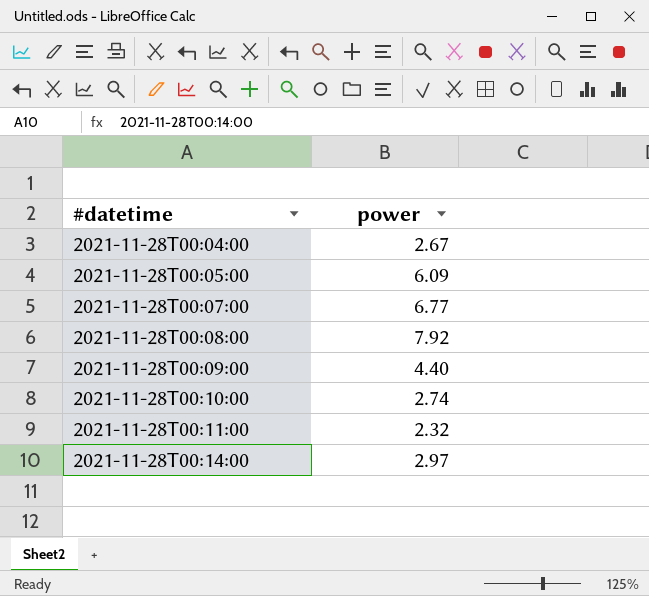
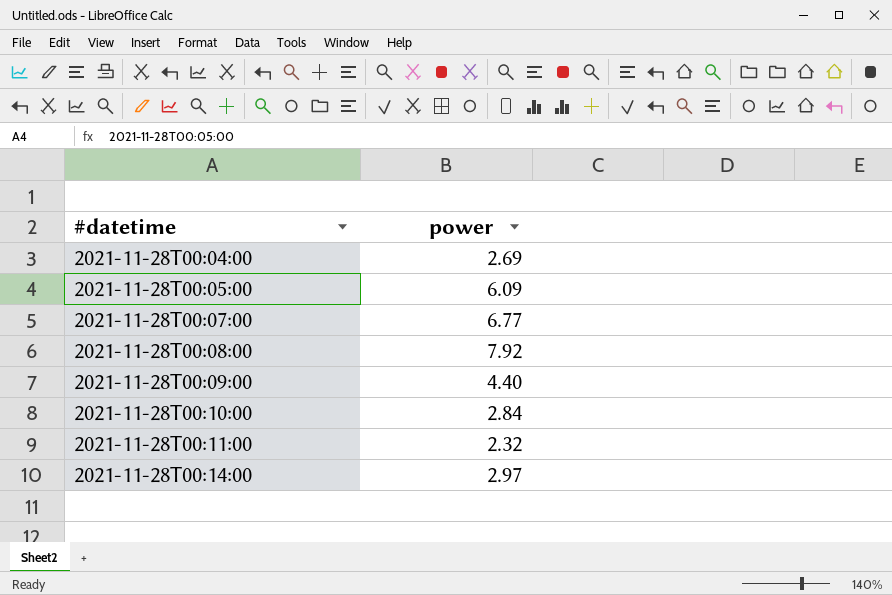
2021-11-28T00:04:00 | power: 2.67 -> 2.69
2021-11-28T00:10:00 | power: 2.74 -> 2.84

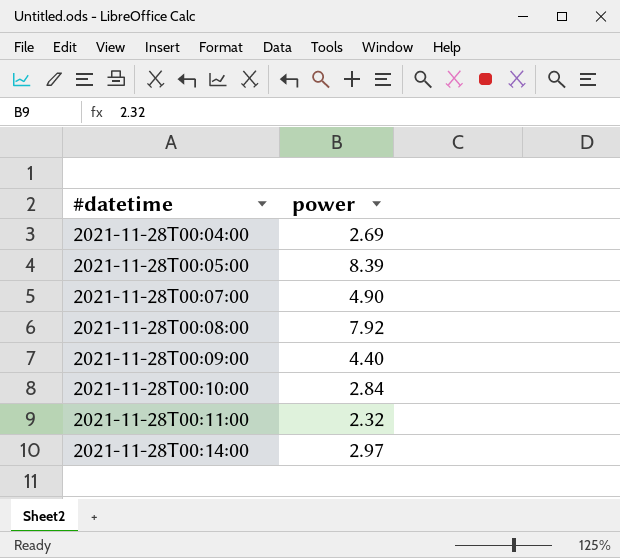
2021-11-28T00:05:00 | power: 6.09 -> 8.39
2021-11-28T00:07:00 | power: 6.77 -> 4.90

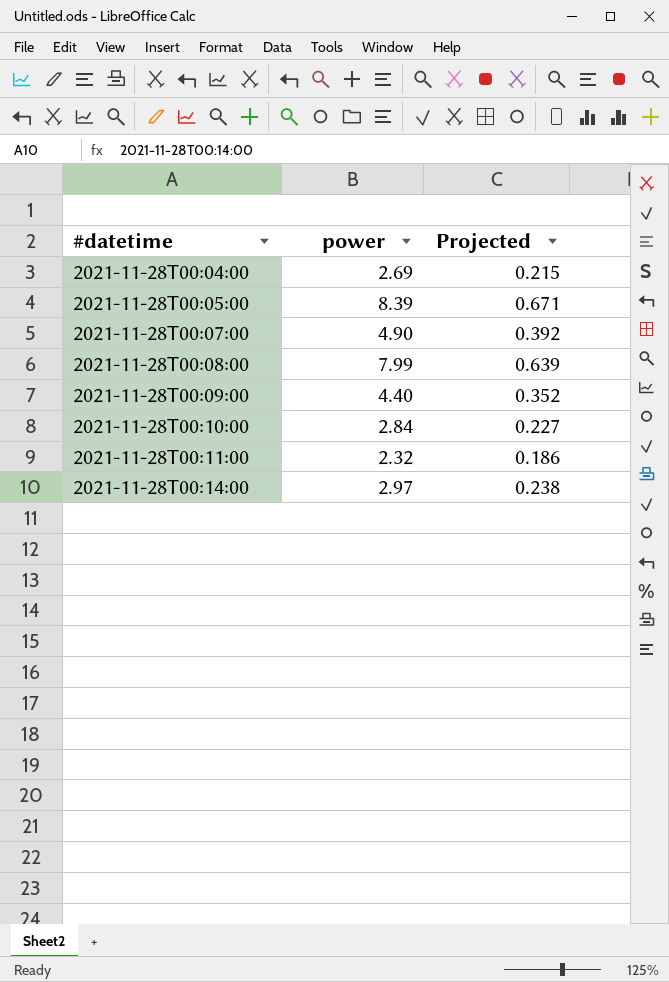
column Projected | formula: none -> [power] * 0.08
2021-11-28T00:08:00 | power: 7.92 -> 7.99

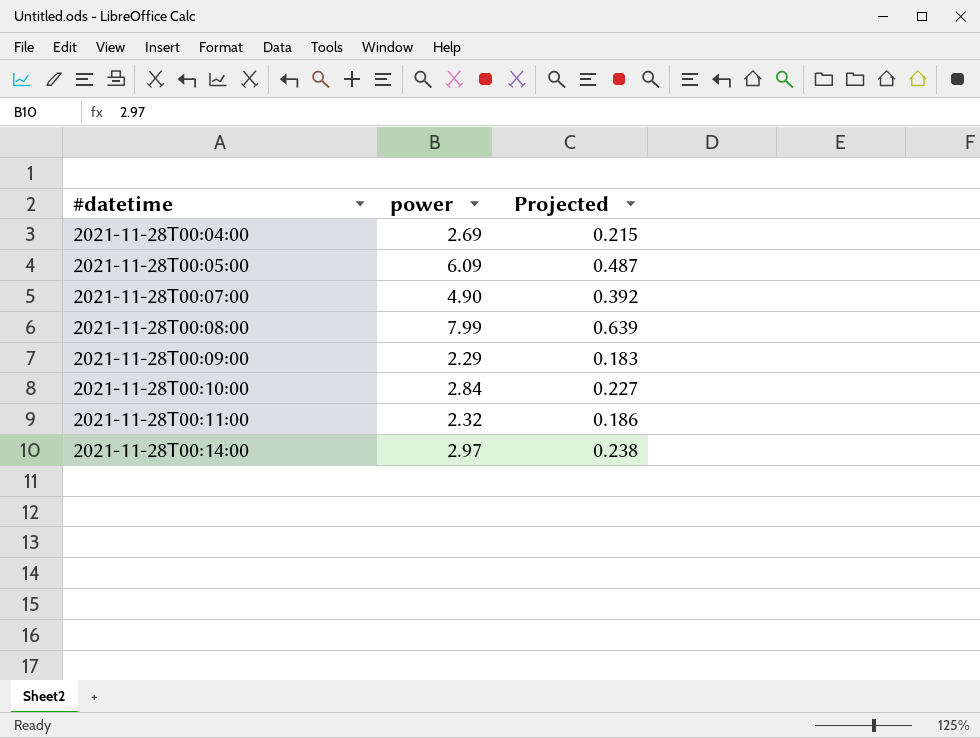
2021-11-28T00:05:00 | power: 8.39 -> 6.09
2021-11-28T00:05:00 | Projected: 0.671 -> 0.487
2021-11-28T00:09:00 | power: 4.40 -> 2.29
2021-11-28T00:09:00 | Projected: 0.352 -> 0.183

